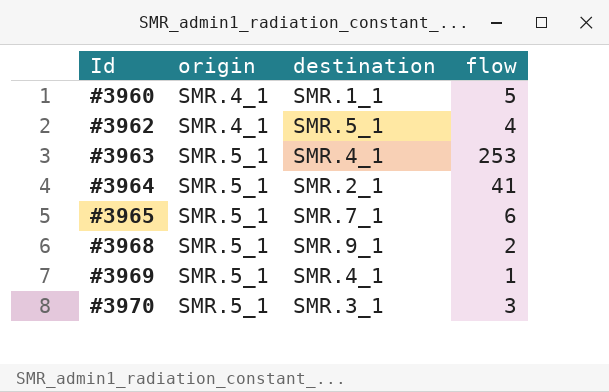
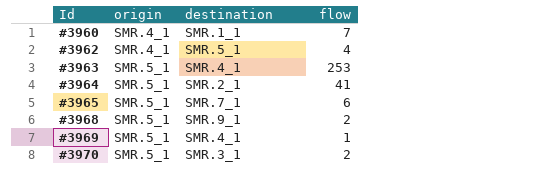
#3960 | flow: 5 -> 7
#3970 | flow: 3 -> 2

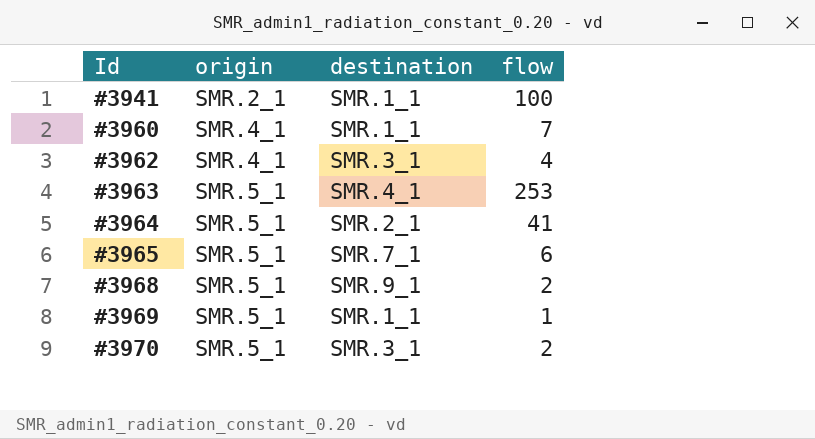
row #3941: none -> SMR.2_1 | SMR.1_1 | 100
#3962 | destination: SMR.5_1 -> SMR.3_1
#3969 | destination: SMR.4_1 -> SMR.1_1

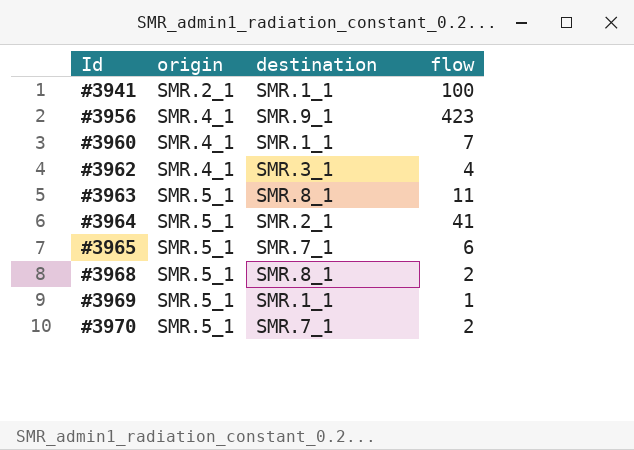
row #3956: none -> SMR.4_1 | SMR.9_1 | 423
#3963 | destination: SMR.4_1 -> SMR.8_1
#3963 | flow: 253 -> 11
#3968 | destination: SMR.9_1 -> SMR.8_1
#3970 | destination: SMR.3_1 -> SMR.7_1

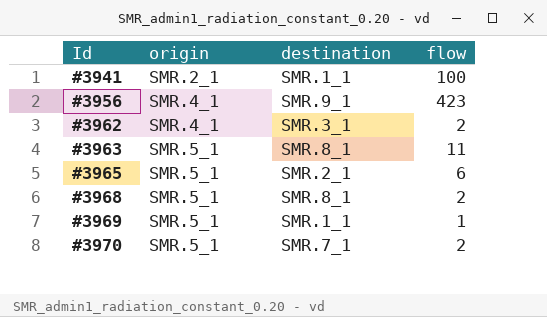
row #3960: SMR.4_1 | SMR.1_1 | 7 -> none
row #3964: SMR.5_1 | SMR.2_1 | 41 -> none
#3962 | flow: 4 -> 2
#3965 | destination: SMR.7_1 -> SMR.2_1

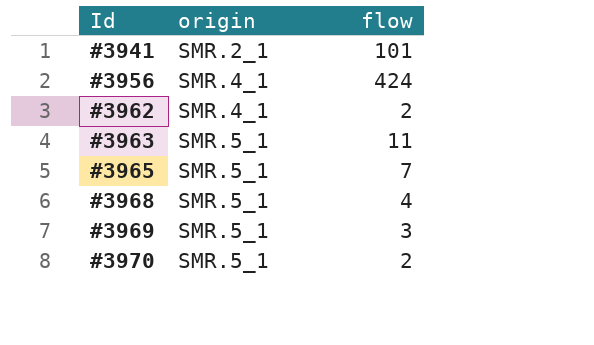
column destination | position: 3 -> none
#3941 | flow: 100 -> 101
#3956 | flow: 423 -> 424
#3965 | flow: 6 -> 7
#3968 | flow: 2 -> 4
#3969 | flow: 1 -> 3

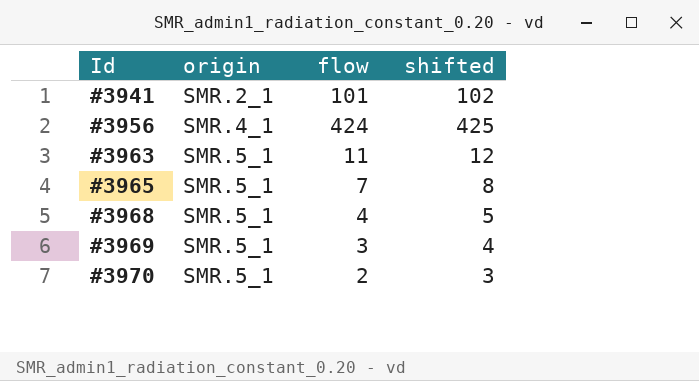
column shifted | formula: none -> [flow] + 1
row #3962: SMR.4_1 | 2 -> none

